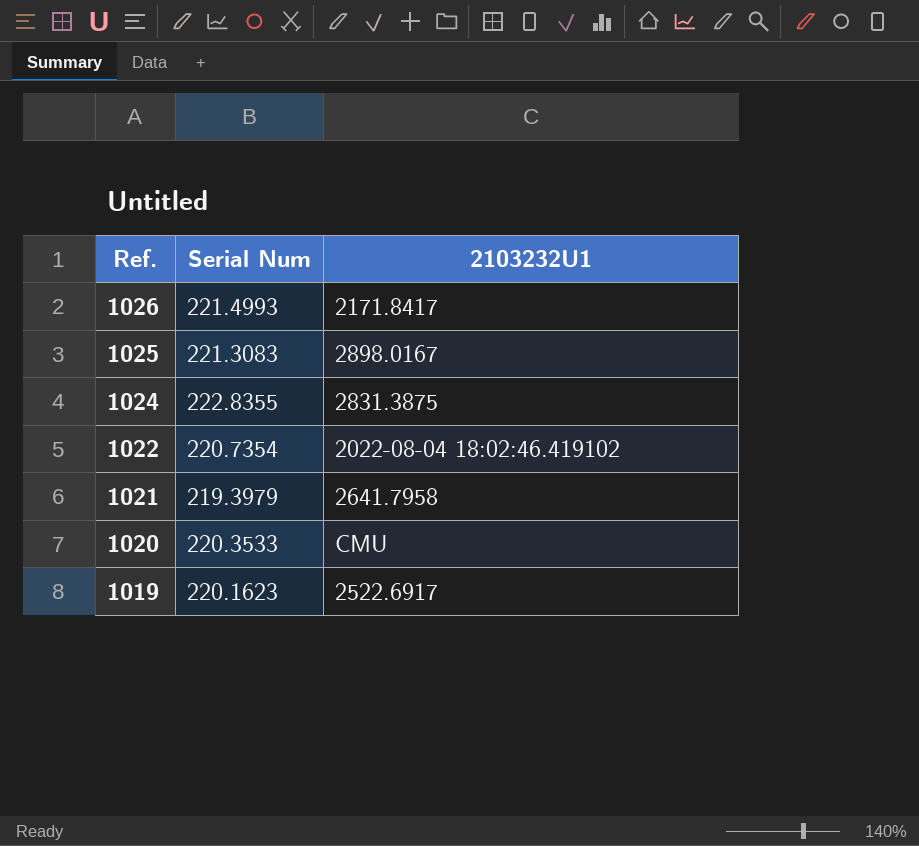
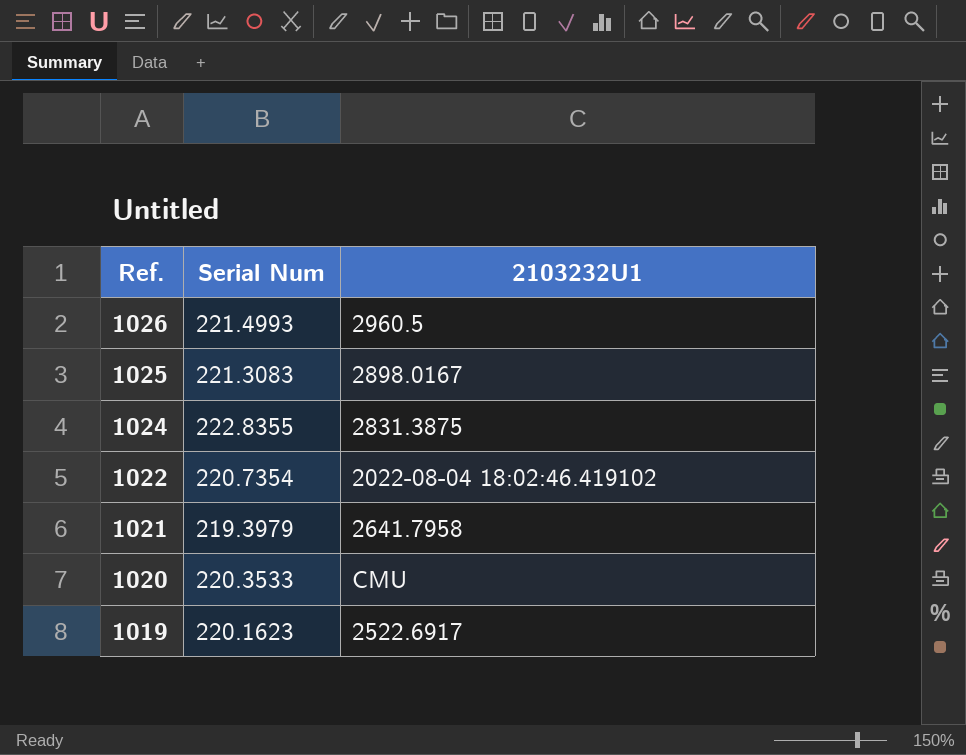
1026 | 2103232U1: 2171.8417 -> 2960.5

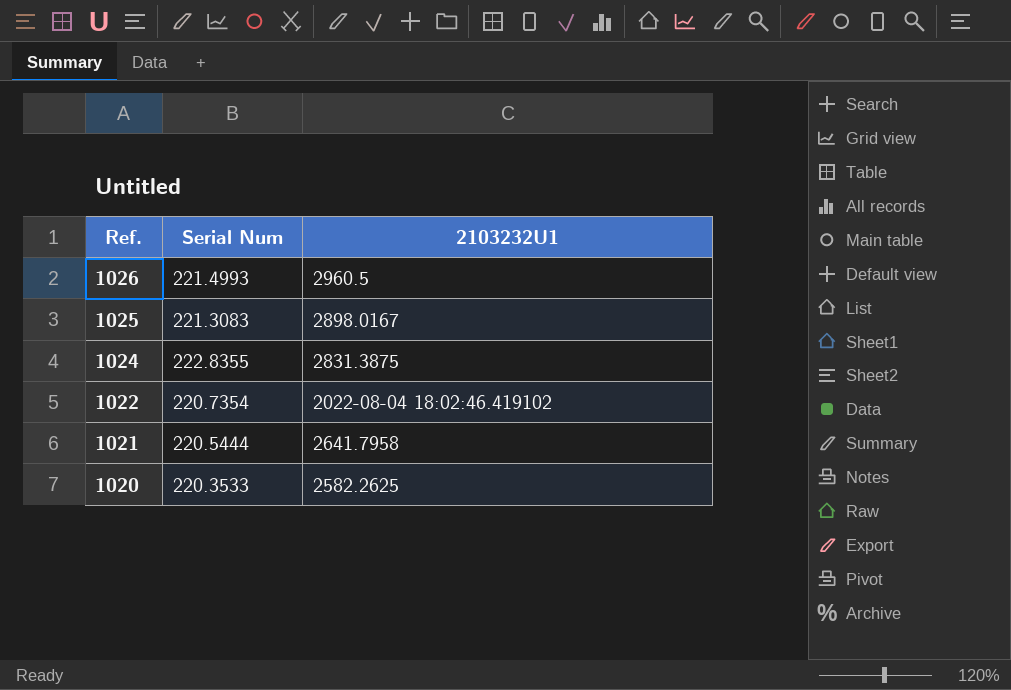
row 1019: 220.1623 | 2522.6917 -> none
1021 | Serial Num: 219.3979 -> 220.5444
1020 | 2103232U1: CMU -> 2582.2625

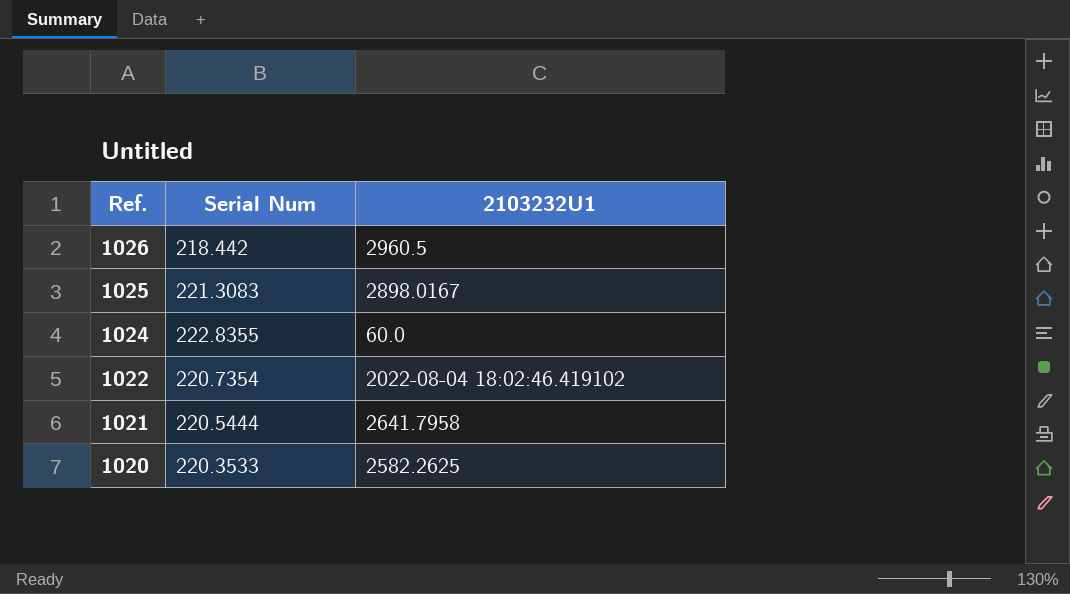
1026 | Serial Num: 221.4993 -> 218.442
1024 | 2103232U1: 2831.3875 -> 60.0

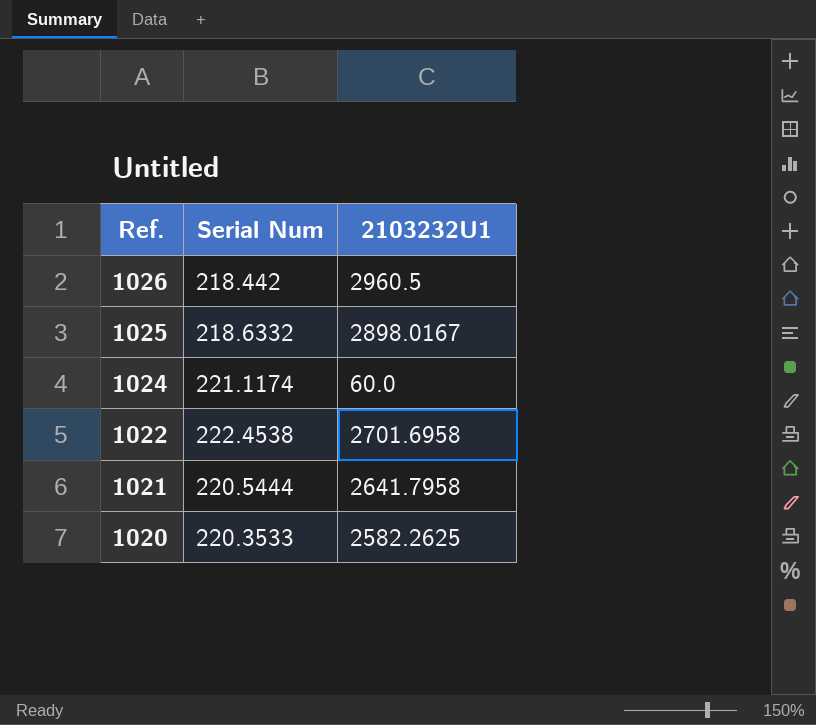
1025 | Serial Num: 221.3083 -> 218.6332
1024 | Serial Num: 222.8355 -> 221.1174
1022 | Serial Num: 220.7354 -> 222.4538
1022 | 2103232U1: 2022-08-04 18:02:46.419102 -> 2701.6958

